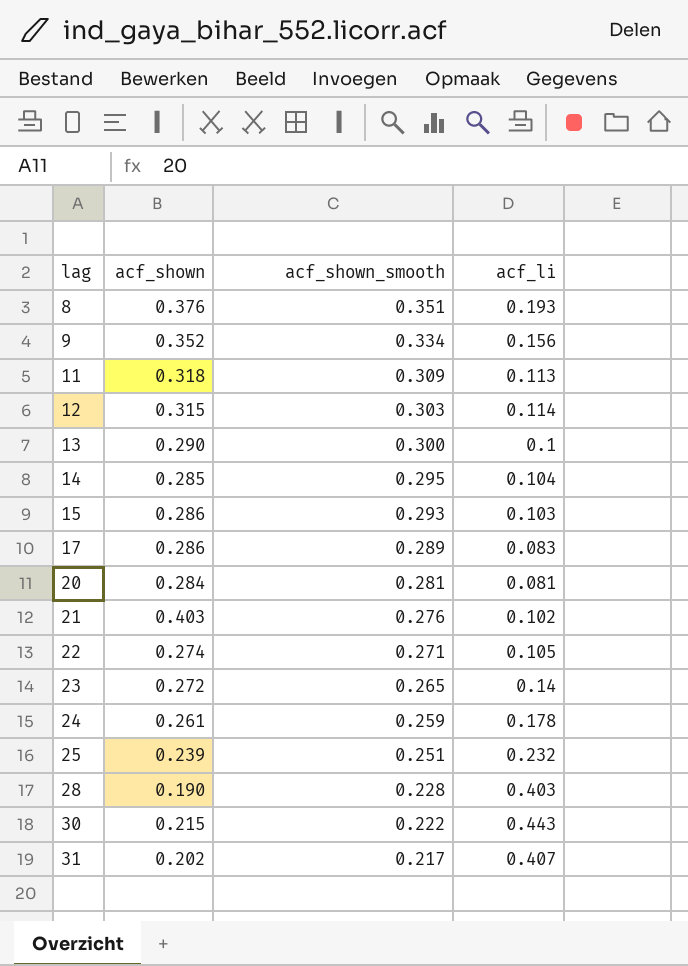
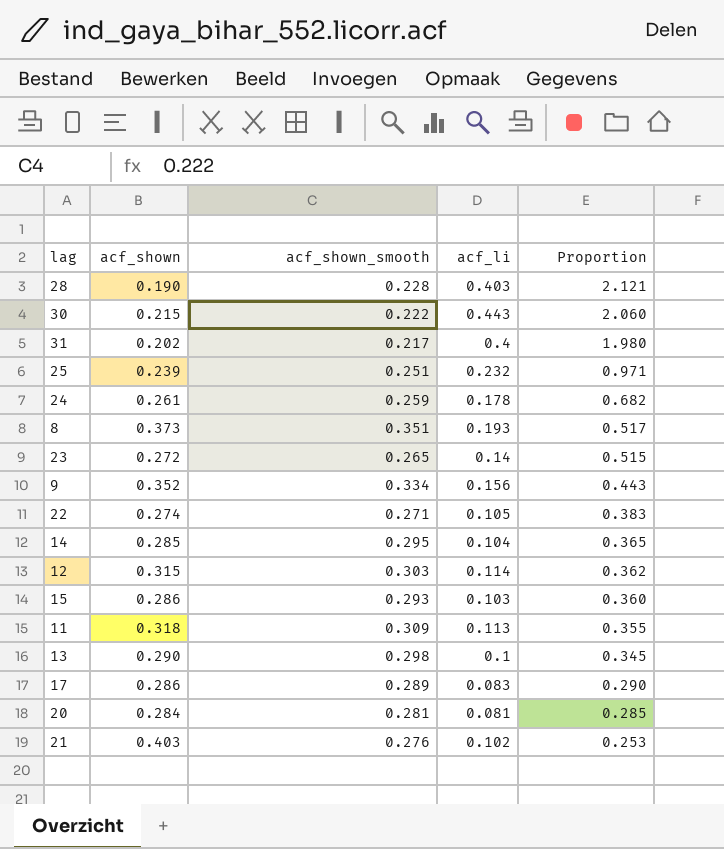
row order: lag ascending -> Proportion descending
column Proportion | formula: none -> [acf_li] / [acf_shown]
31 | acf_li: 0.407 -> 0.4
8 | acf_shown: 0.376 -> 0.373
13 | acf_shown_smooth: 0.300 -> 0.298

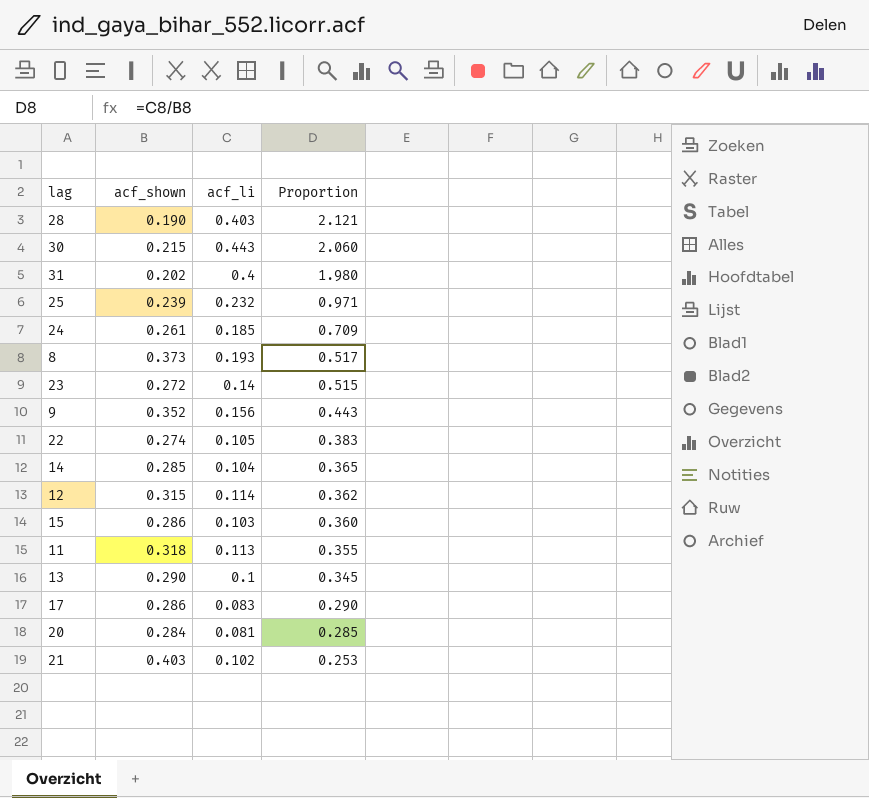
column acf_shown_smooth | position: 3 -> none
24 | acf_li: 0.178 -> 0.185
24 | Proportion: 0.682 -> 0.709

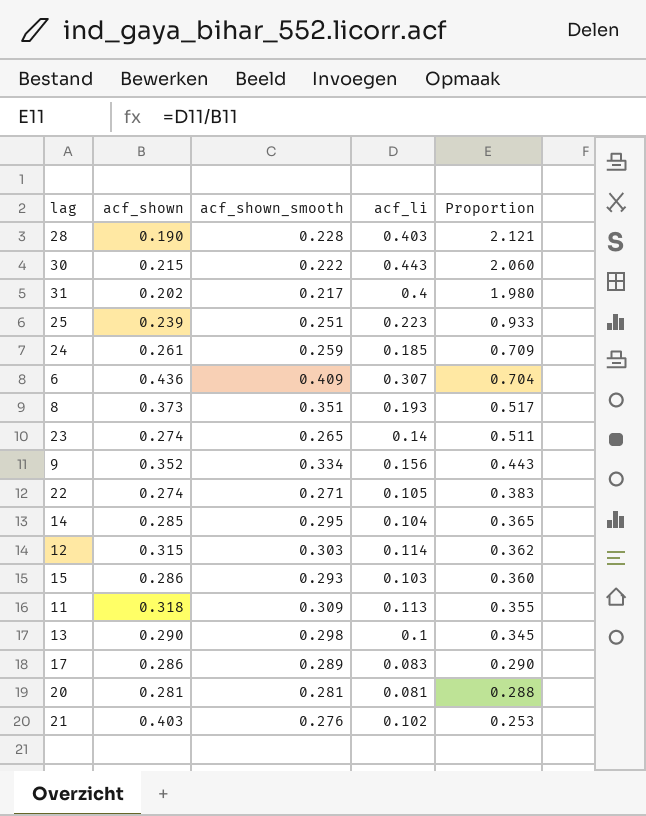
column acf_shown_smooth | position: none -> 3
25 | acf_li: 0.232 -> 0.223
25 | Proportion: 0.971 -> 0.933
row 6: none -> 0.436 | 0.409 | 0.307 | 0.704
23 | acf_shown: 0.272 -> 0.274
23 | Proportion: 0.515 -> 0.511
20 | acf_shown: 0.284 -> 0.281
20 | Proportion: 0.285 -> 0.288

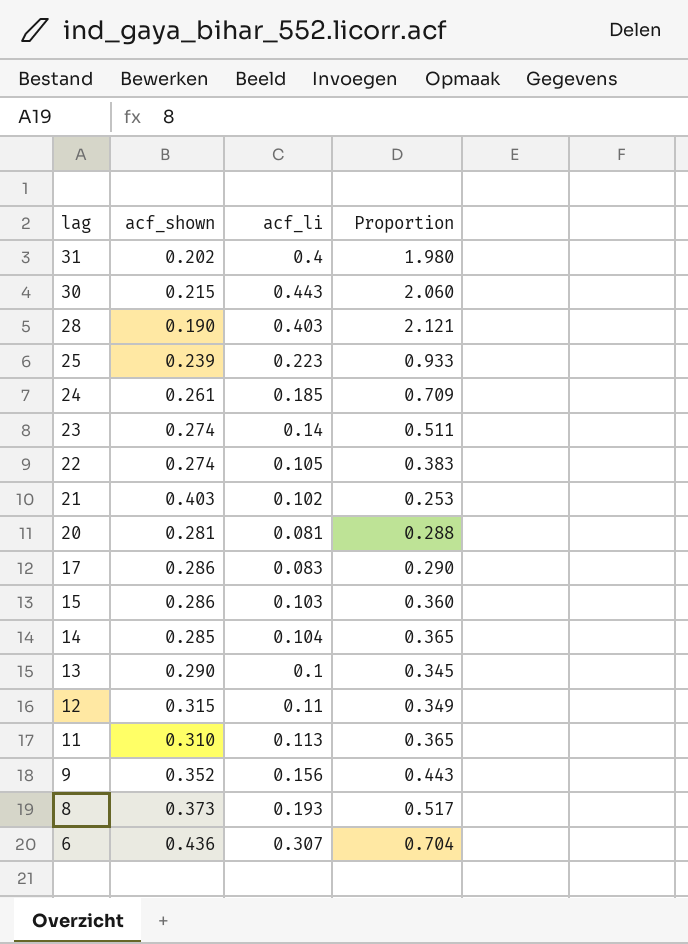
row order: Proportion descending -> lag descending
column acf_shown_smooth | position: 3 -> none
12 | acf_li: 0.114 -> 0.11
12 | Proportion: 0.362 -> 0.349
11 | acf_shown: 0.318 -> 0.310
11 | Proportion: 0.355 -> 0.365

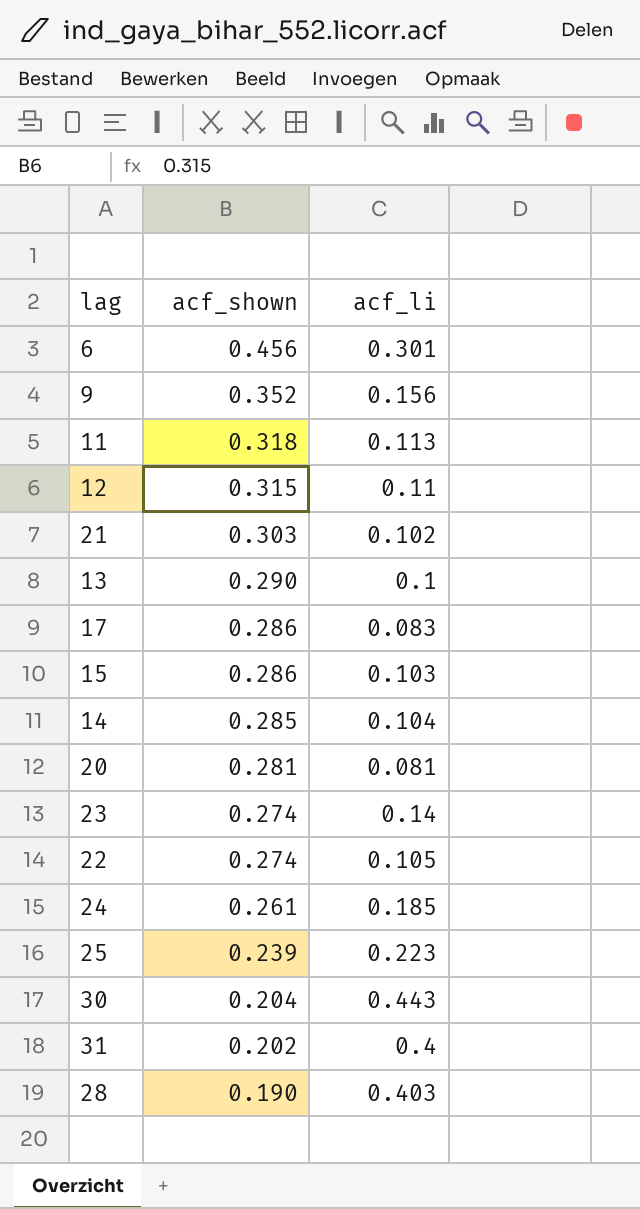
row order: lag descending -> acf_shown descending
column Proportion | formula: [acf_li] / [acf_shown] -> none
row 8: 0.373 | 0.193 | 0.517 -> none
6 | acf_shown: 0.436 -> 0.456
6 | acf_li: 0.307 -> 0.301
11 | acf_shown: 0.310 -> 0.318
21 | acf_shown: 0.403 -> 0.303
30 | acf_shown: 0.215 -> 0.204

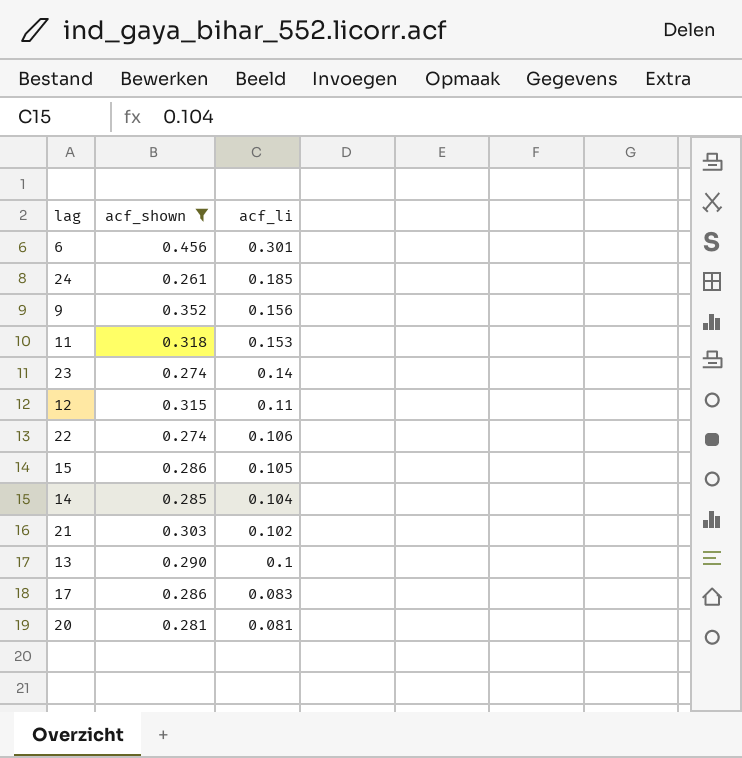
filter: none -> acf_shown >= 0.261
row order: acf_shown descending -> acf_li descending
11 | acf_li: 0.113 -> 0.153
22 | acf_li: 0.105 -> 0.106
15 | acf_li: 0.103 -> 0.105

